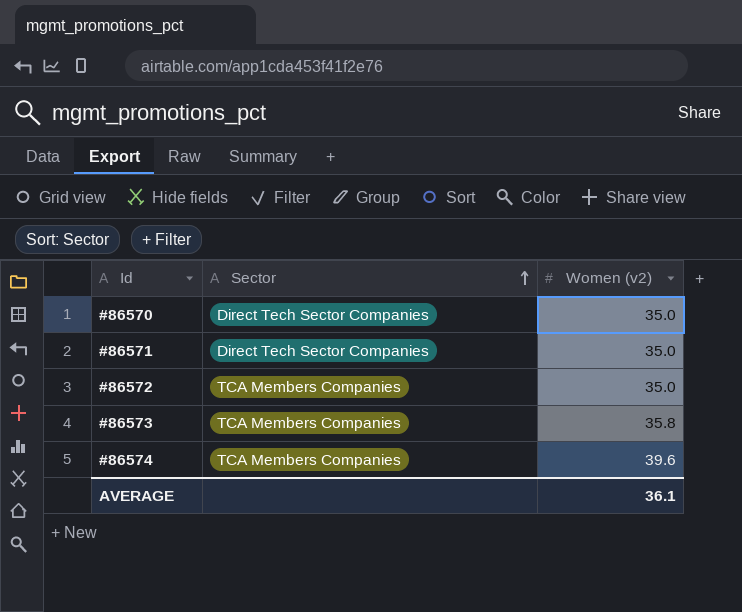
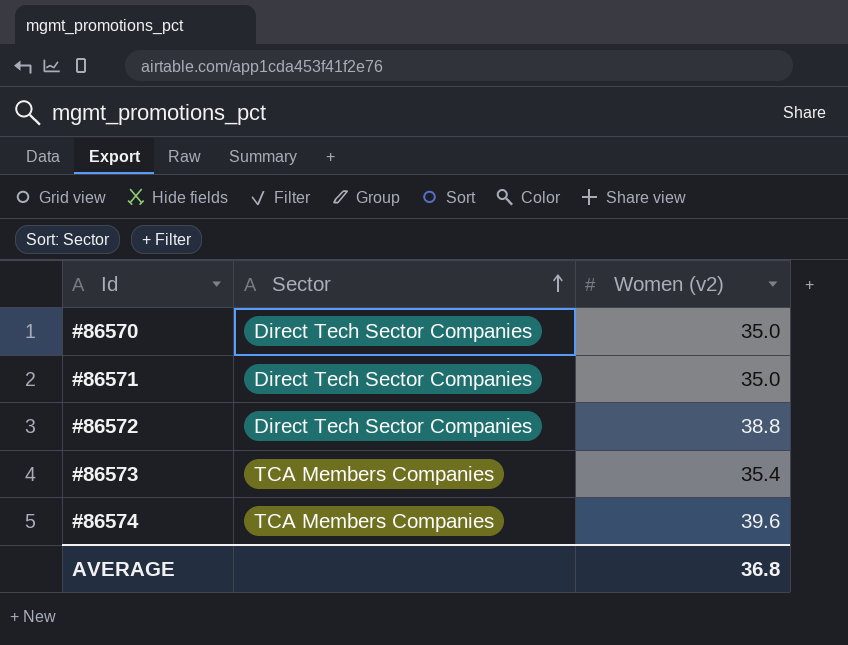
#86572 | Sector: TCA Members Companies -> Direct Tech Sector Companies
#86572 | Women (v2): 35.0 -> 38.8
#86573 | Women (v2): 35.8 -> 35.4
AVERAGE | Women (v2): 36.1 -> 36.8

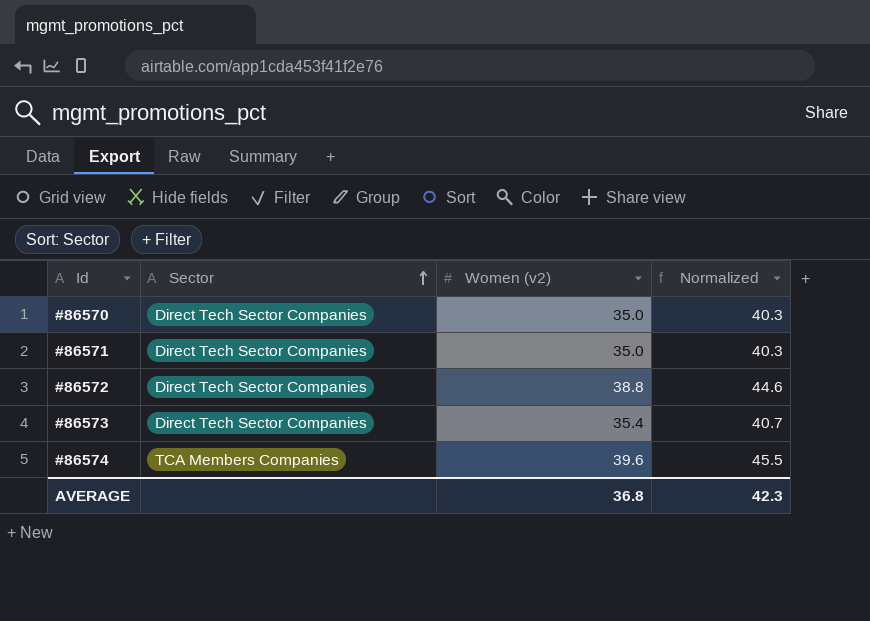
column Normalized | formula: none -> [Women (v2)] * 1.15
#86573 | Sector: TCA Members Companies -> Direct Tech Sector Companies

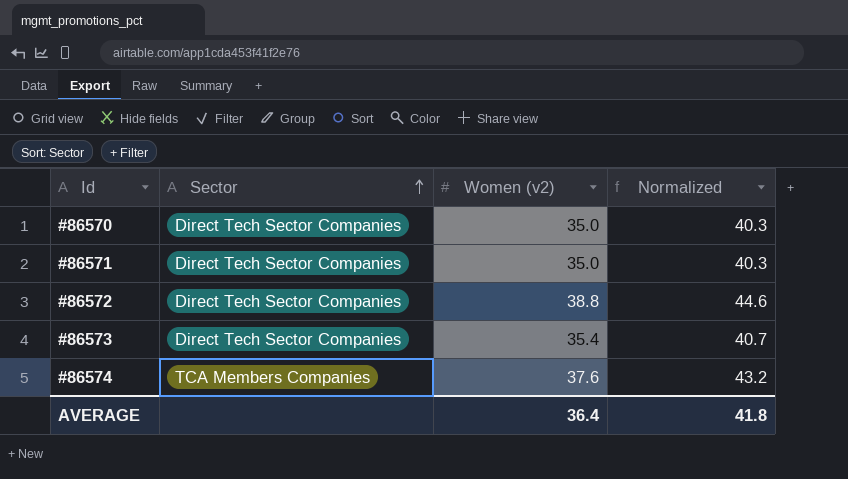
#86574 | Women (v2): 39.6 -> 37.6
#86574 | Normalized: 45.5 -> 43.2
AVERAGE | Women (v2): 36.8 -> 36.4
AVERAGE | Normalized: 42.3 -> 41.8

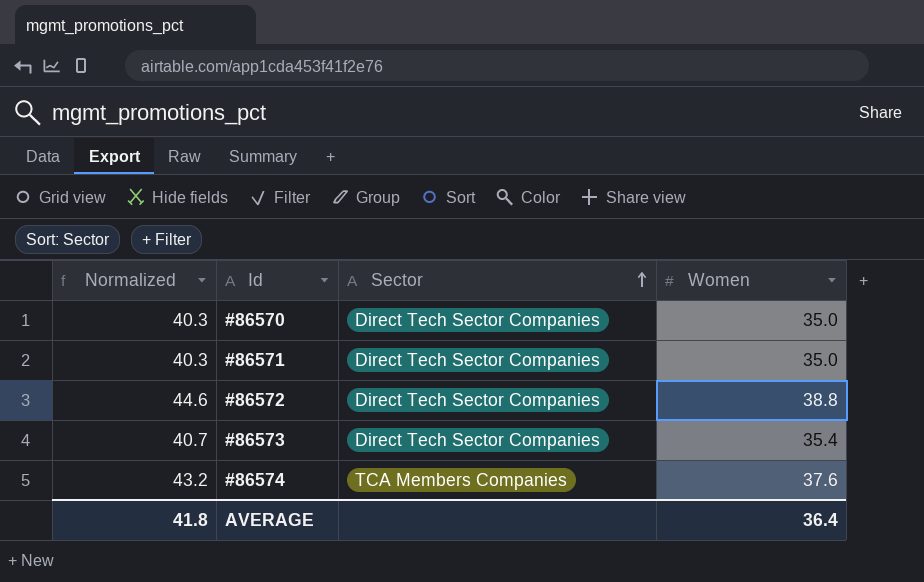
column Normalized | position: 4 -> 1
column name: Women (v2) -> Women

